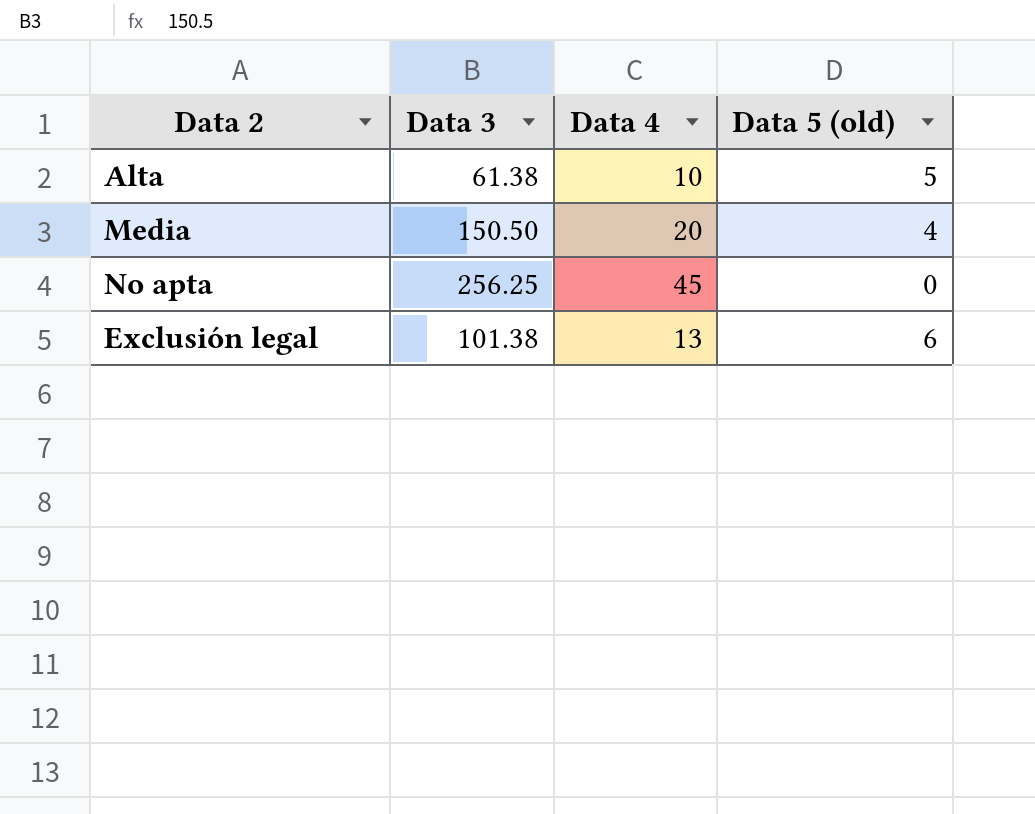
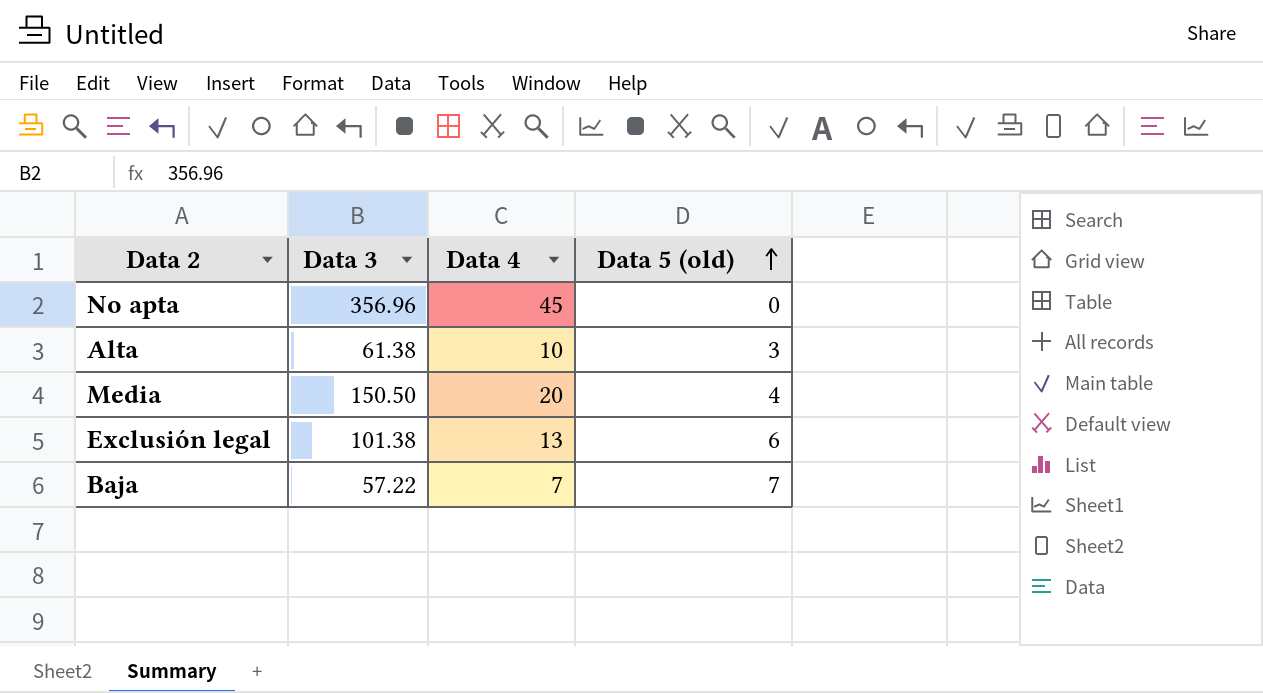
row order: none -> Data 5 (old) ascending
No apta | Data 3: 256.25 -> 356.96
Alta | Data 5 (old): 5 -> 3
row Baja: none -> 57.22 | 7 | 7

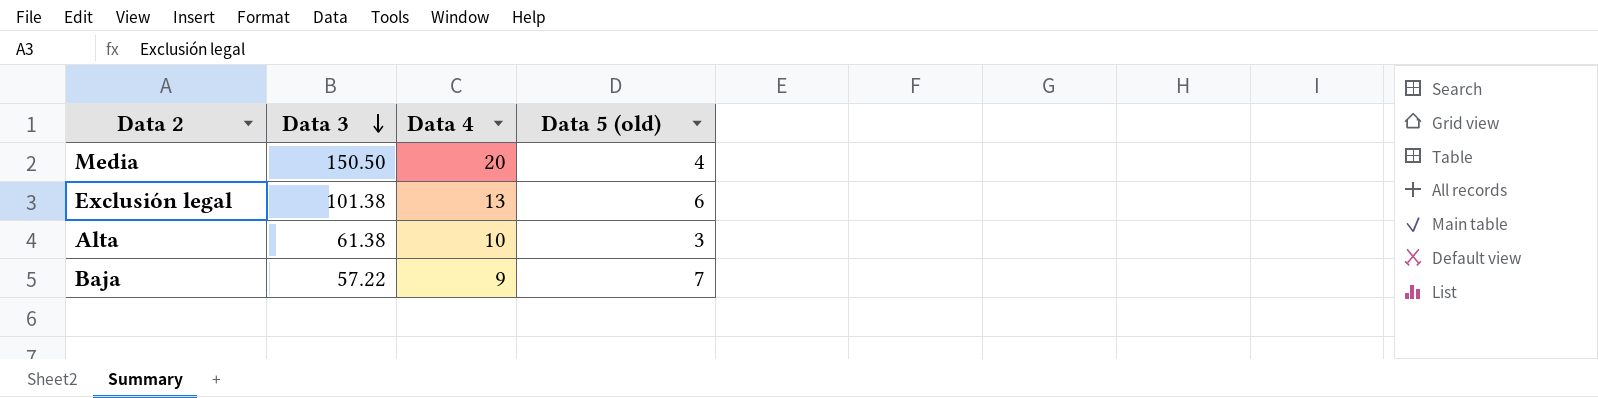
row order: Data 5 (old) ascending -> Data 3 descending
row No apta: 356.96 | 45 | 0 -> none
Baja | Data 4: 7 -> 9

